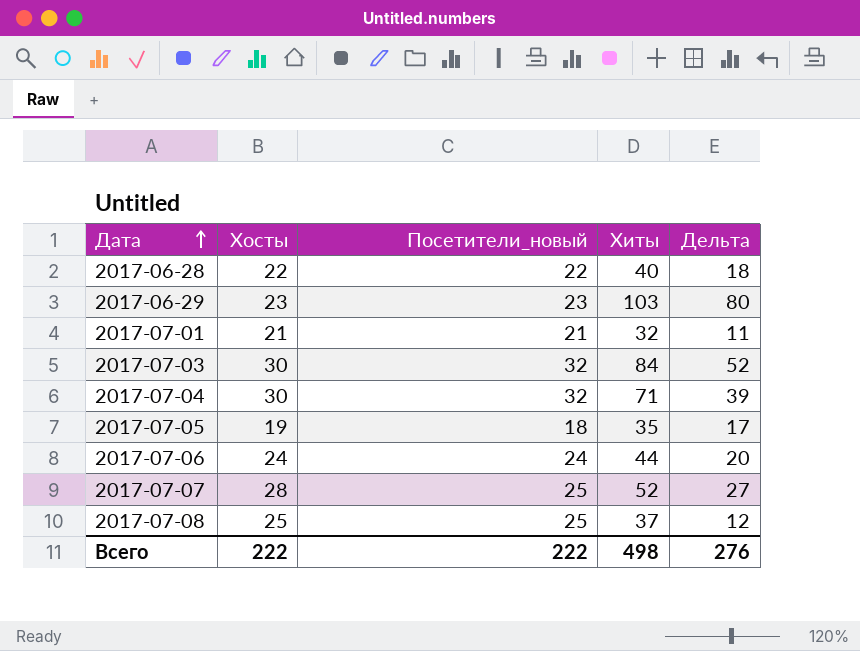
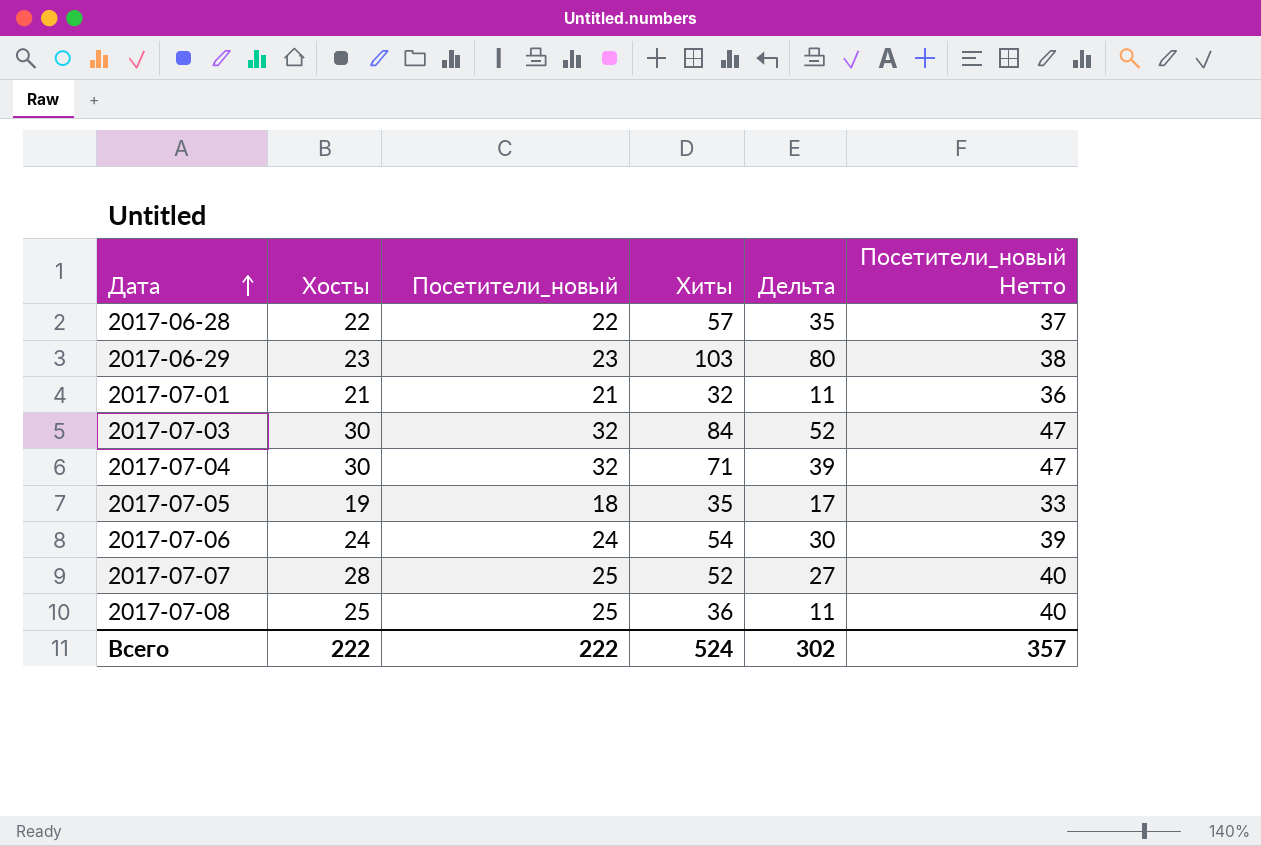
column Посетители_новый Нетто | formula: none -> [Посетители_новый] + 15
2017-06-28 | Хиты: 40 -> 57
2017-06-28 | Дельта: 18 -> 35
2017-07-06 | Хиты: 44 -> 54
2017-07-06 | Дельта: 20 -> 30
2017-07-08 | Хиты: 37 -> 36
2017-07-08 | Дельта: 12 -> 11
Всего | Хиты: 498 -> 524
Всего | Дельта: 276 -> 302

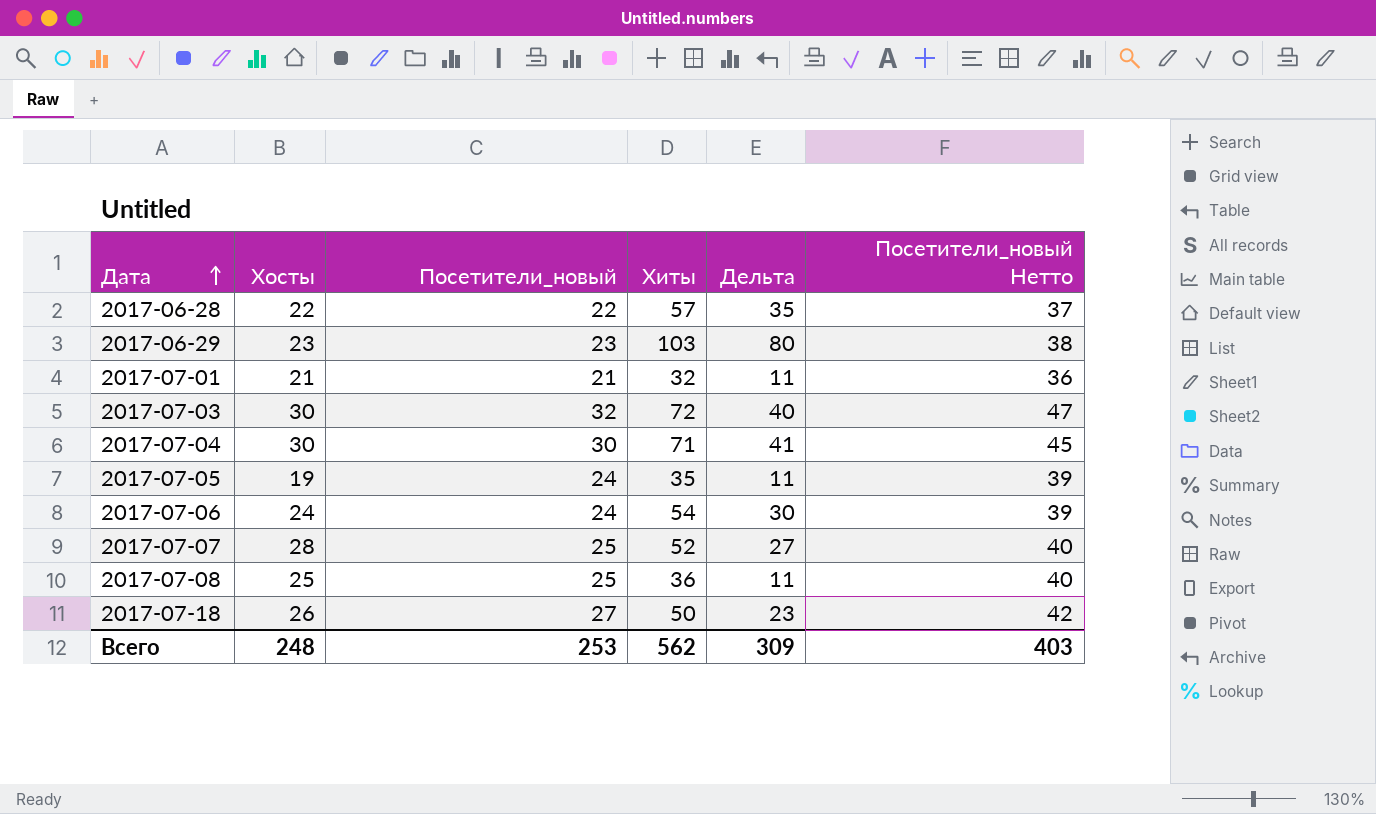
2017-07-03 | Хиты: 84 -> 72
2017-07-03 | Дельта: 52 -> 40
2017-07-04 | Посетители_новый: 32 -> 30
2017-07-04 | Дельта: 39 -> 41
2017-07-04 | Посетители_новый Нетто: 47 -> 45
2017-07-05 | Посетители_новый: 18 -> 24
2017-07-05 | Дельта: 17 -> 11
2017-07-05 | Посетители_новый Нетто: 33 -> 39
row 2017-07-18: none -> 26 | 27 | 50 | 23 | 42
Всего | Хосты: 222 -> 248
Всего | Посетители_новый: 222 -> 253
Всего | Хиты: 524 -> 562
Всего | Дельта: 302 -> 309
Всего | Посетители_новый Нетто: 357 -> 403

